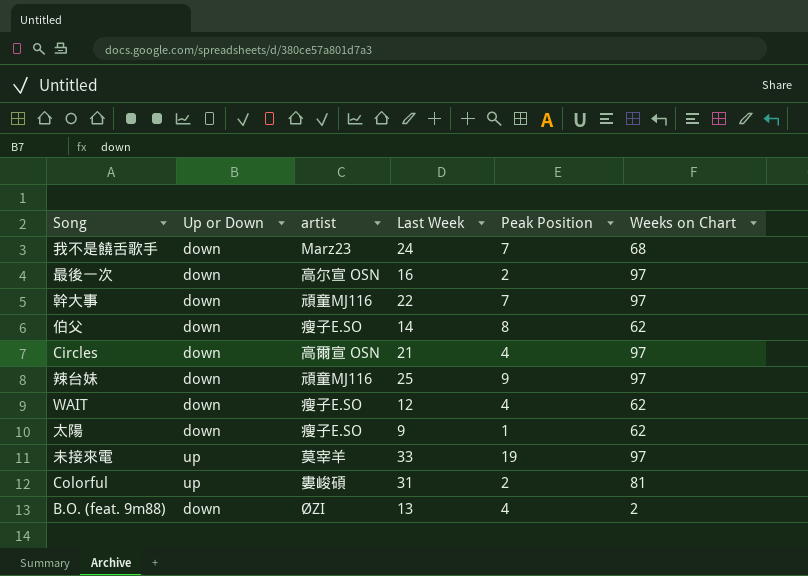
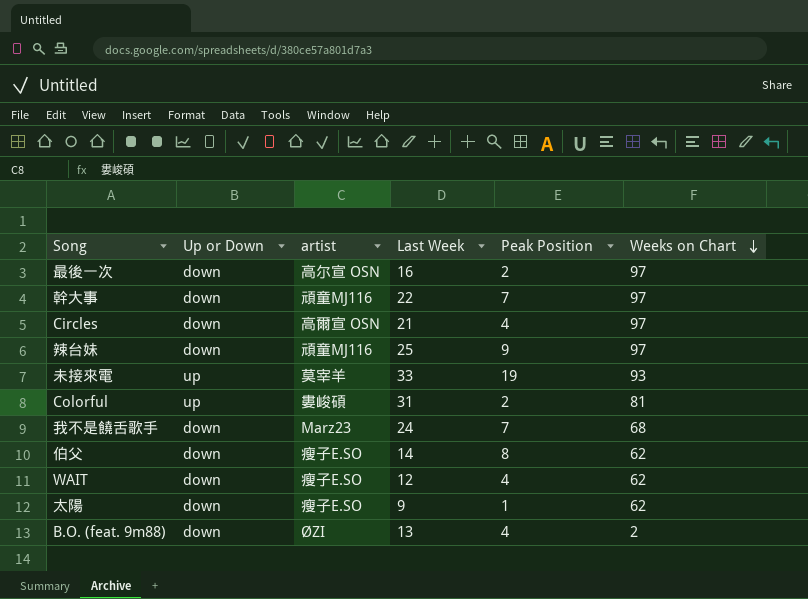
row order: none -> Weeks on Chart descending
未接來電 | Weeks on Chart: 97 -> 93

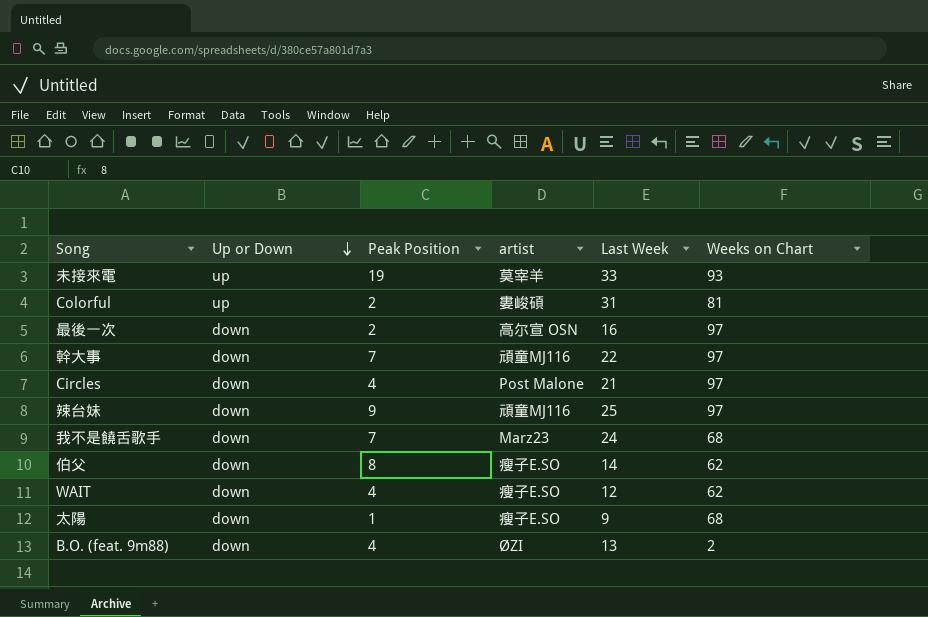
row order: Weeks on Chart descending -> Up or Down descending
column Peak Position | position: 5 -> 3
Circles | artist: 高爾宣 OSN -> Post Malone
太陽 | Weeks on Chart: 62 -> 68

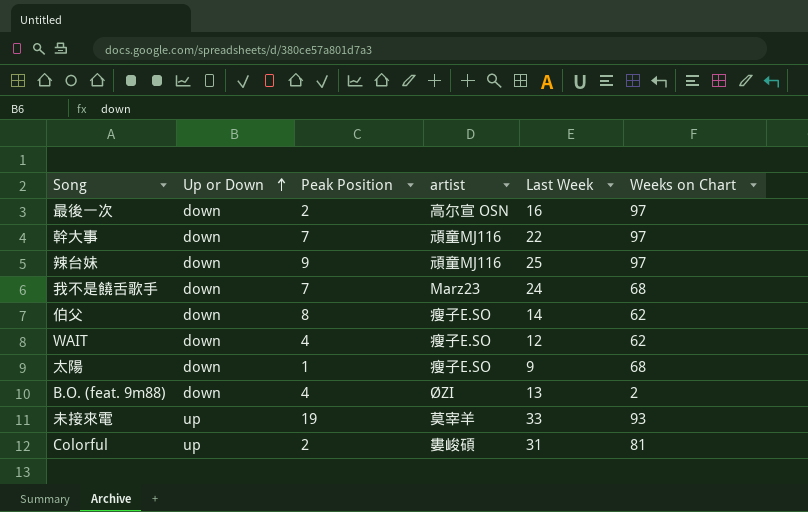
row order: Up or Down descending -> Up or Down ascending
row Circles: down | 4 | Post Malone | 21 | 97 -> none

